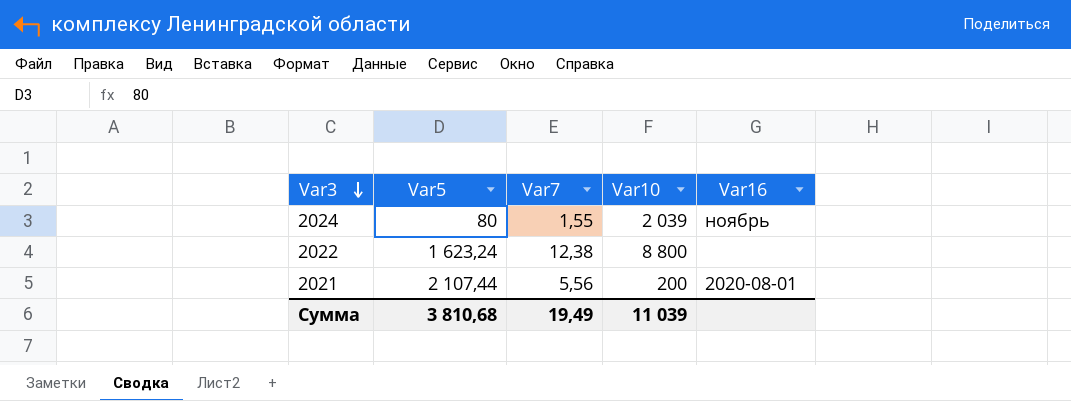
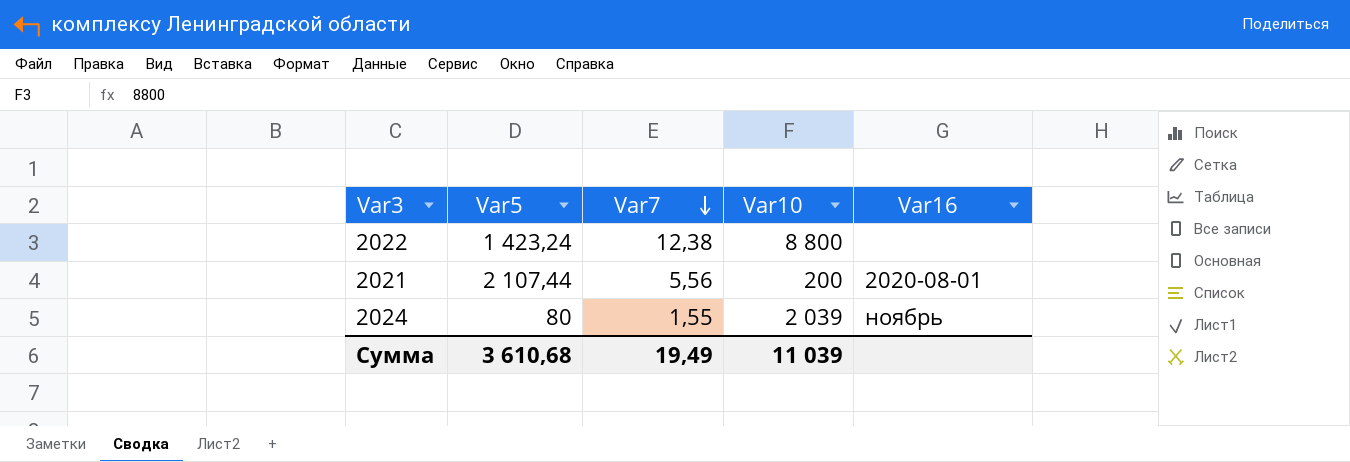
row order: Var3 descending -> Var7 descending
2022 | Var5: 1 623,24 -> 1 423,24
Сумма | Var5: 3 810,68 -> 3 610,68

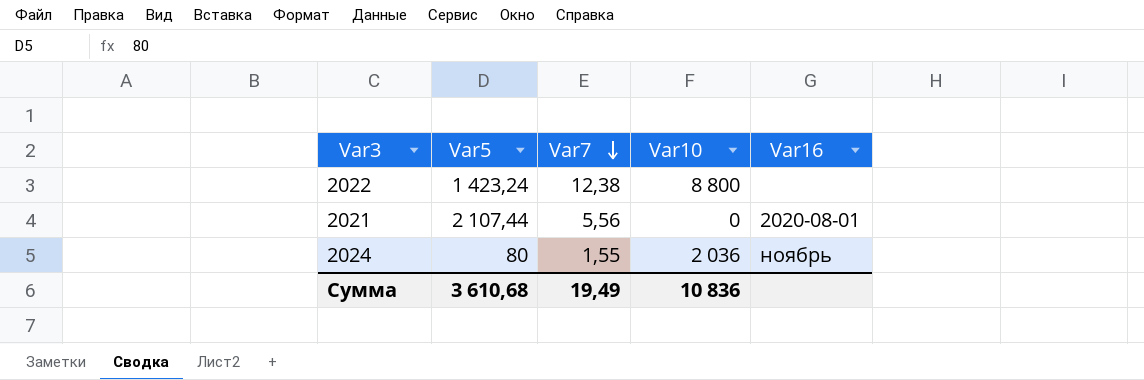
2021 | Var10: 200 -> 0
2024 | Var10: 2 039 -> 2 036
Сумма | Var10: 11 039 -> 10 836

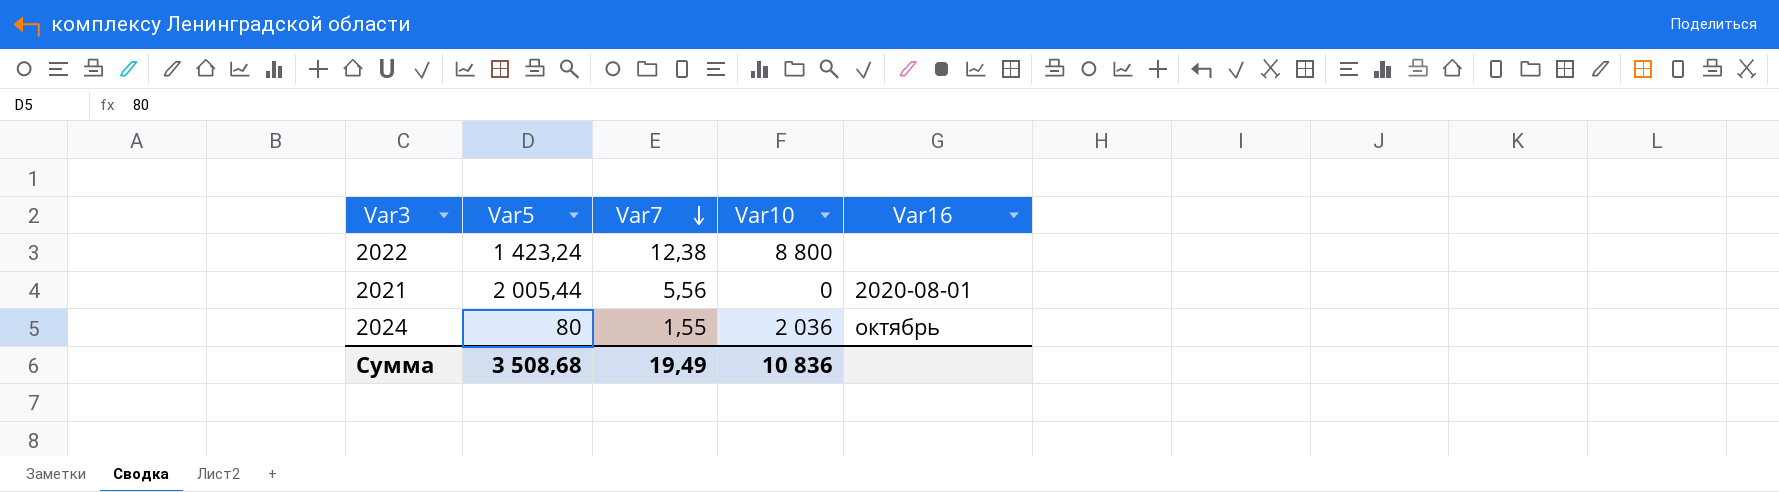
2021 | Var5: 2 107,44 -> 2 005,44
2024 | Var16: ноябрь -> октябрь
Сумма | Var5: 3 610,68 -> 3 508,68

